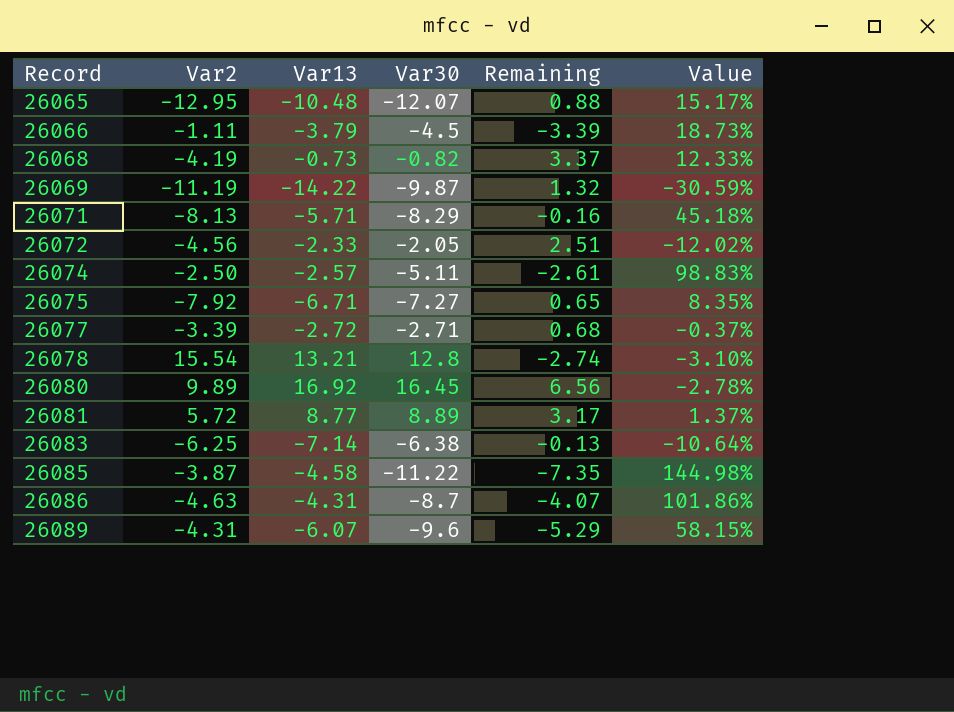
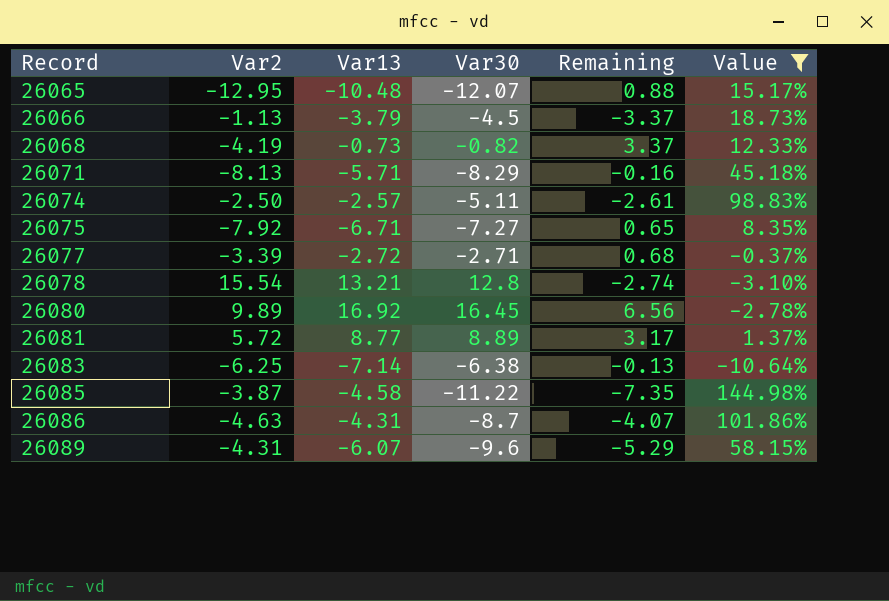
filter: none -> Value >= -10.64%
26066 | Var2: -1.11 -> -1.13
26066 | Remaining: -3.39 -> -3.37

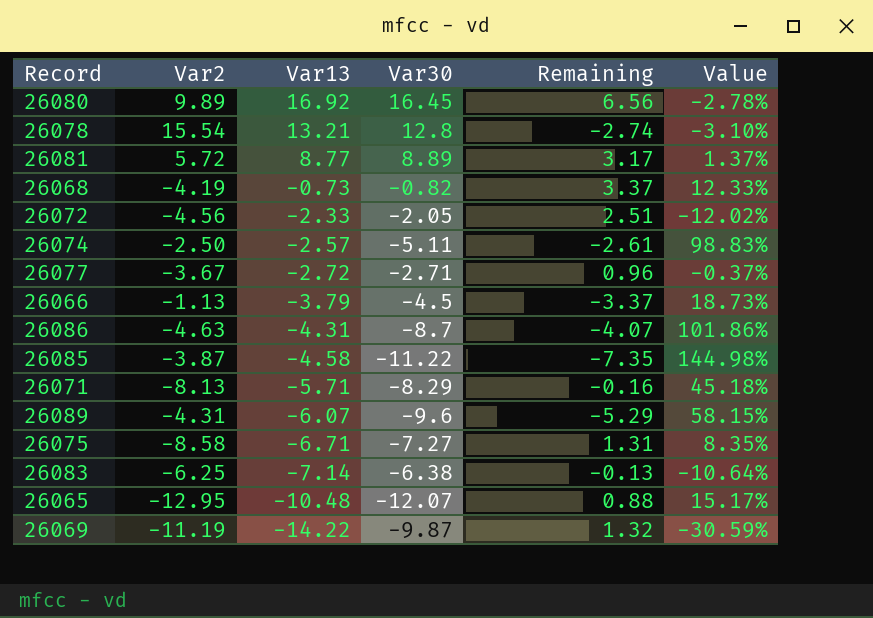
filter: Value >= -10.64% -> none
row order: Record ascending -> Var13 descending
26077 | Var2: -3.39 -> -3.67
26077 | Remaining: 0.68 -> 0.96
26075 | Var2: -7.92 -> -8.58
26075 | Remaining: 0.65 -> 1.31

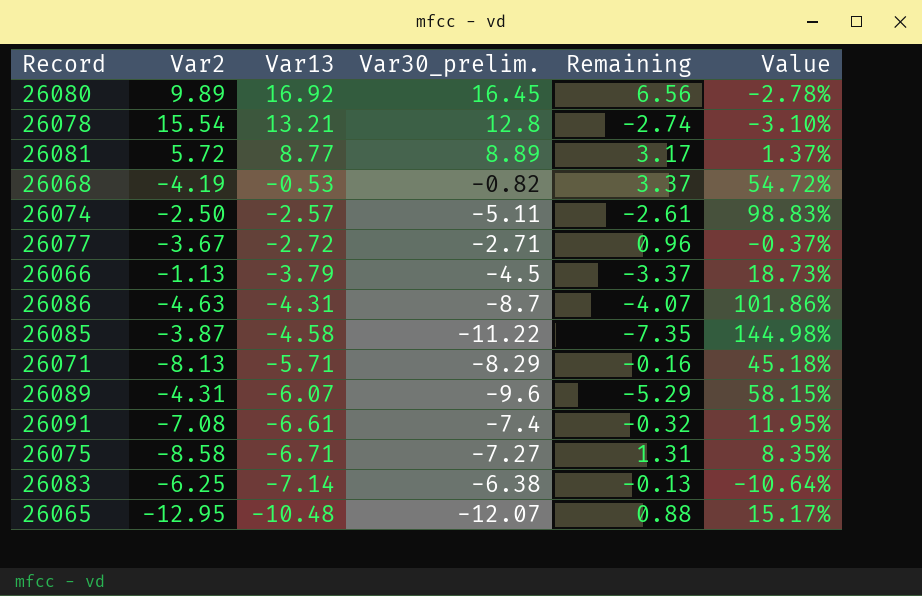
column name: Var30 -> Var30_prelim.
row 26072: -4.56 | -2.33 | -2.05 | 2.51 | -12.02% -> none
row 26069: -11.19 | -14.22 | -9.87 | 1.32 | -30.59% -> none
26068 | Var13: -0.73 -> -0.53
26068 | Value: 12.33% -> 54.72%
row 26091: none -> -7.08 | -6.61 | -7.4 | -0.32 | 11.95%

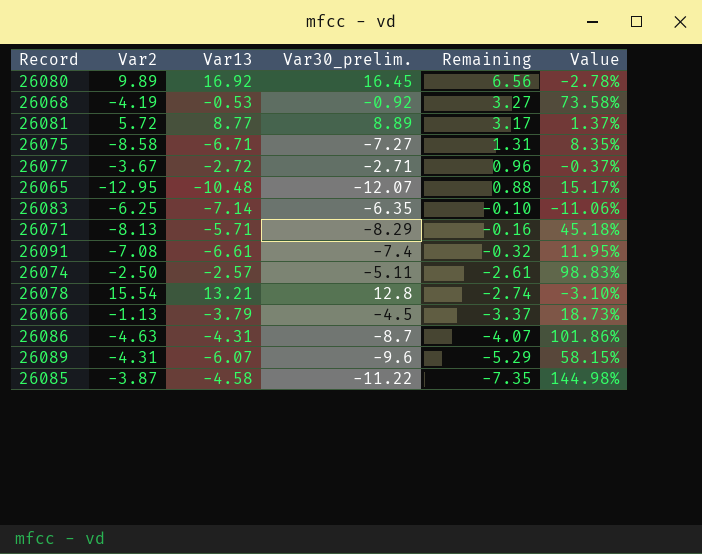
row order: Var13 descending -> Remaining descending
26068 | Var30_prelim.: -0.82 -> -0.92
26068 | Remaining: 3.37 -> 3.27
26068 | Value: 54.72% -> 73.58%
26083 | Var30_prelim.: -6.38 -> -6.35
26083 | Remaining: -0.13 -> -0.10
26083 | Value: -10.64% -> -11.06%

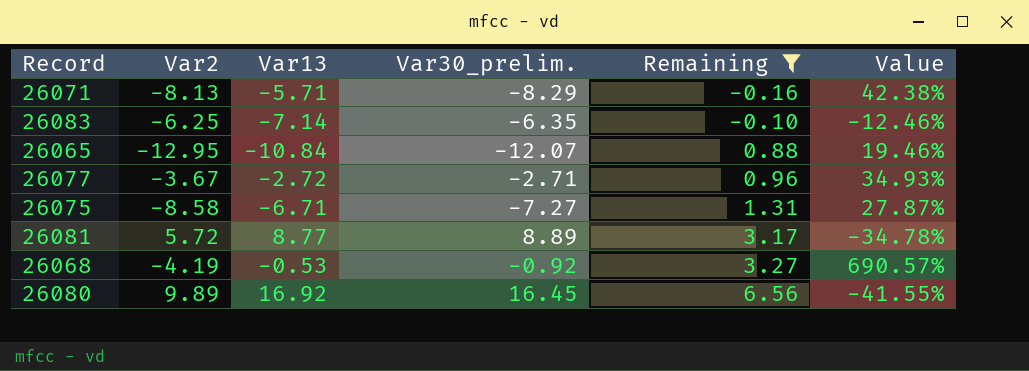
filter: none -> Remaining >= -0.16
row order: Remaining descending -> Remaining ascending
column Value | formula: ([Var30_prelim.] - [Var13]) / [Var13] -> ([Var2] - [Var13]) / [Var13]
26065 | Var13: -10.48 -> -10.84

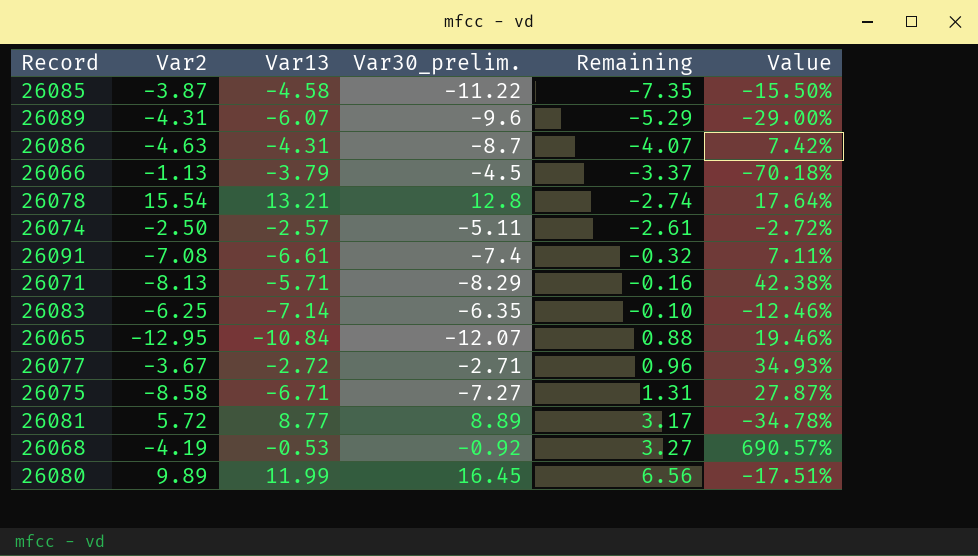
filter: Remaining >= -0.16 -> none
26080 | Var13: 16.92 -> 11.99
26080 | Value: -41.55% -> -17.51%

